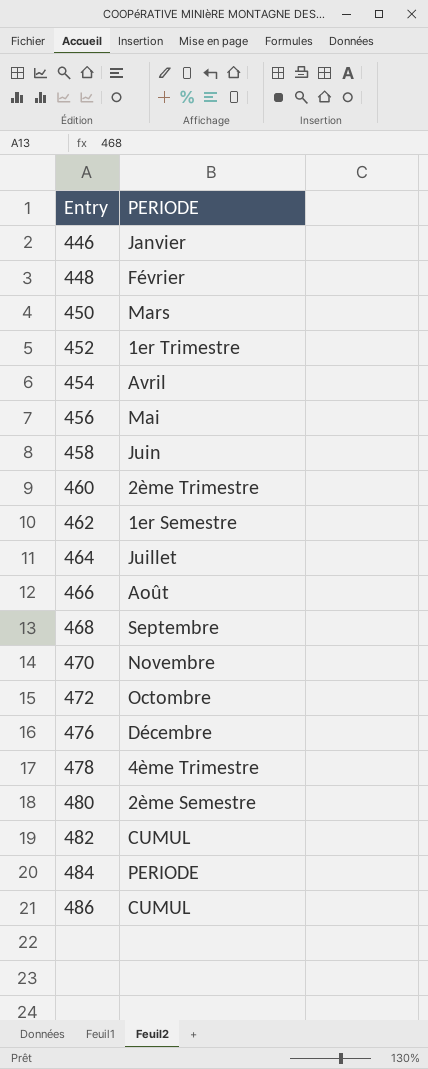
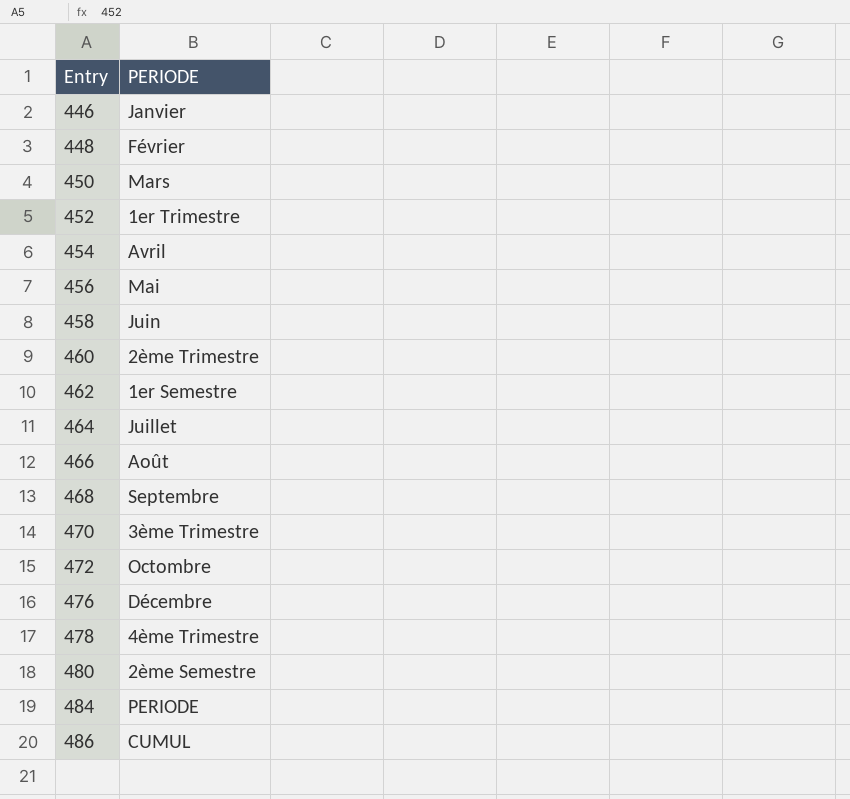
row 482: CUMUL -> none
470 | PERIODE: Novembre -> 3ème Trimestre

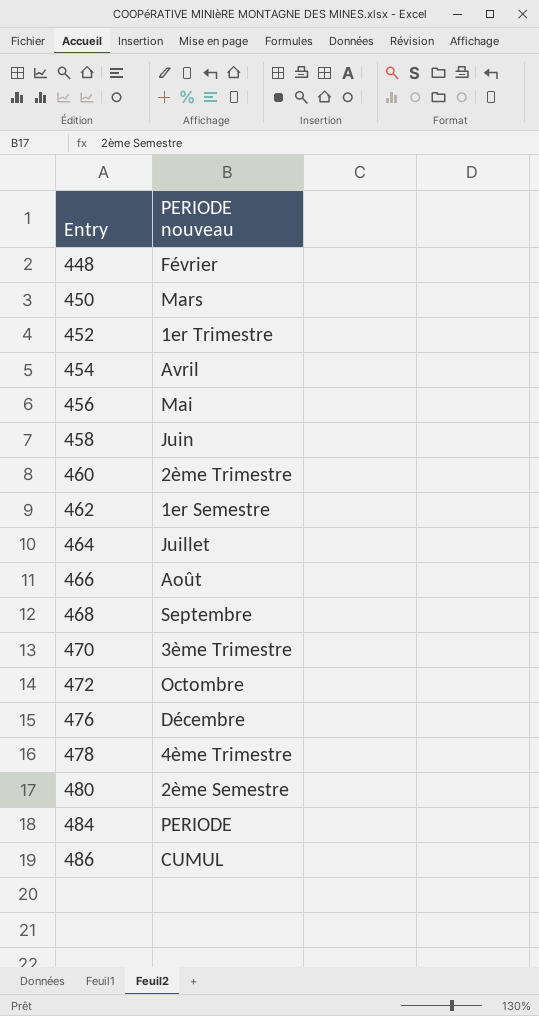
column name: PERIODE -> PERIODE nouveau
row 446: Janvier -> none

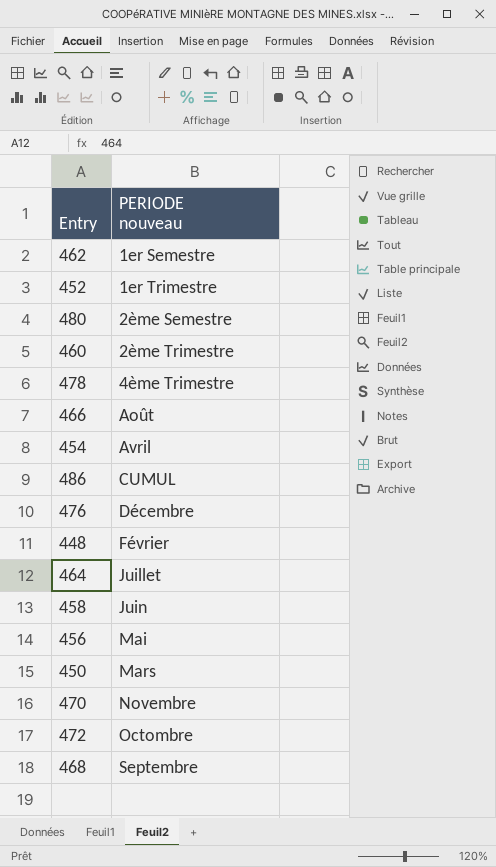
row order: Entry ascending -> PERIODE nouveau ascending
row 484: PERIODE -> none
470 | PERIODE nouveau: 3ème Trimestre -> Novembre

